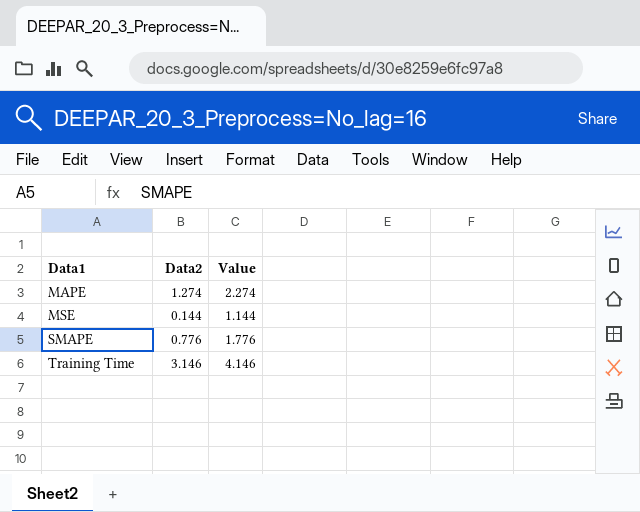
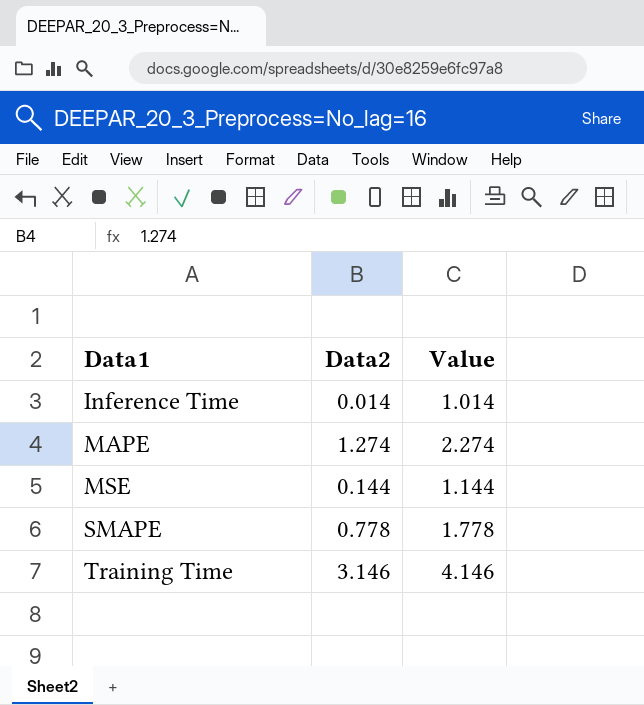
row Inference Time: none -> 0.014 | 1.014
SMAPE | Data2: 0.776 -> 0.778
SMAPE | Value: 1.776 -> 1.778

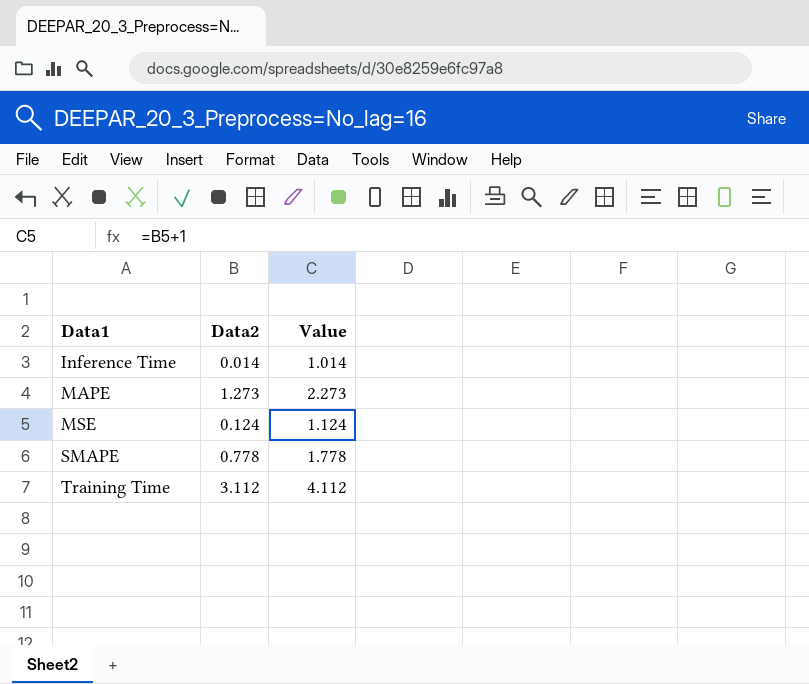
MAPE | Data2: 1.274 -> 1.273
MAPE | Value: 2.274 -> 2.273
MSE | Data2: 0.144 -> 0.124
MSE | Value: 1.144 -> 1.124
Training Time | Data2: 3.146 -> 3.112
Training Time | Value: 4.146 -> 4.112

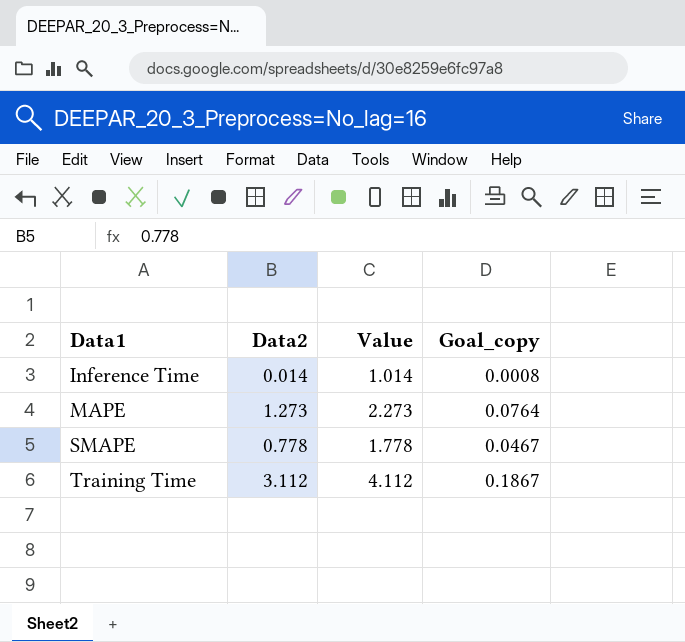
column Goal_copy | formula: none -> [Data2] * 0.06
row MSE: 0.124 | 1.124 -> none

